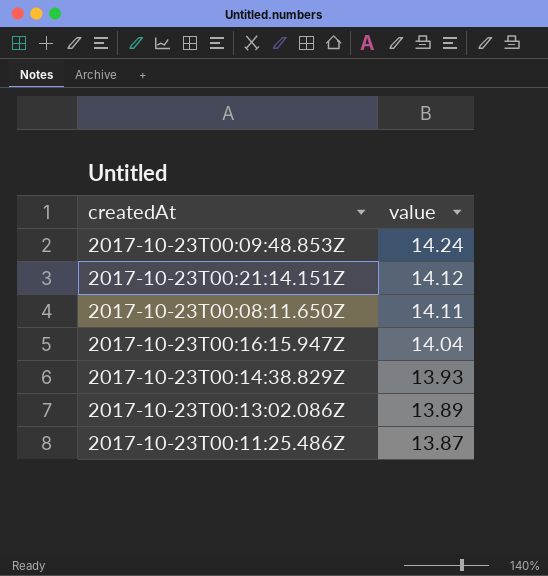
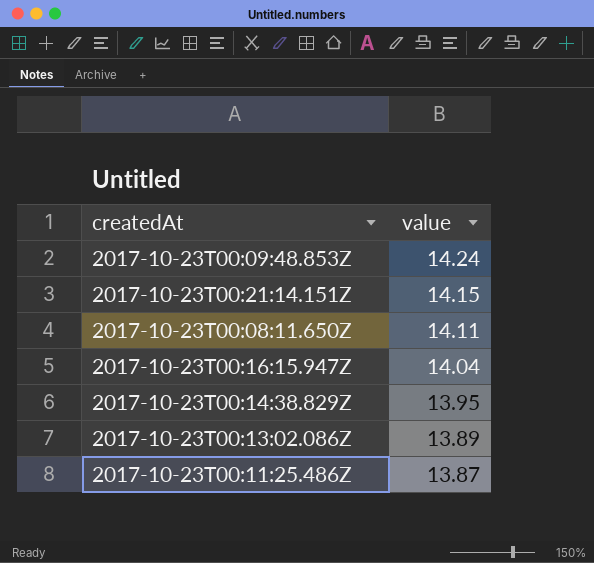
2017-10-23T00:21:14.151Z | value: 14.12 -> 14.15
2017-10-23T00:14:38.829Z | value: 13.93 -> 13.95

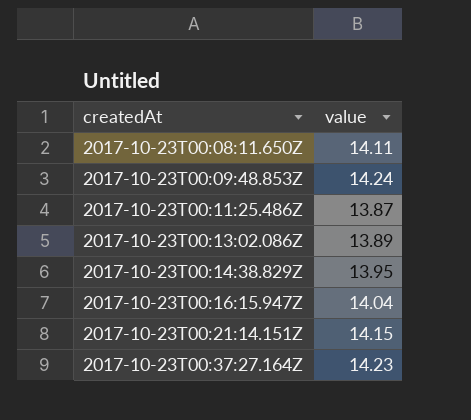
row order: value descending -> createdAt ascending
row 2017-10-23T00:37:27.164Z: none -> 14.23

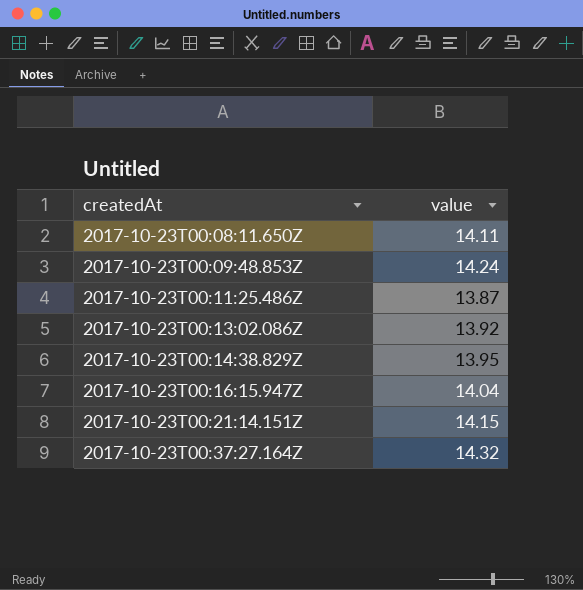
2017-10-23T00:13:02.086Z | value: 13.89 -> 13.92
2017-10-23T00:37:27.164Z | value: 14.23 -> 14.32

